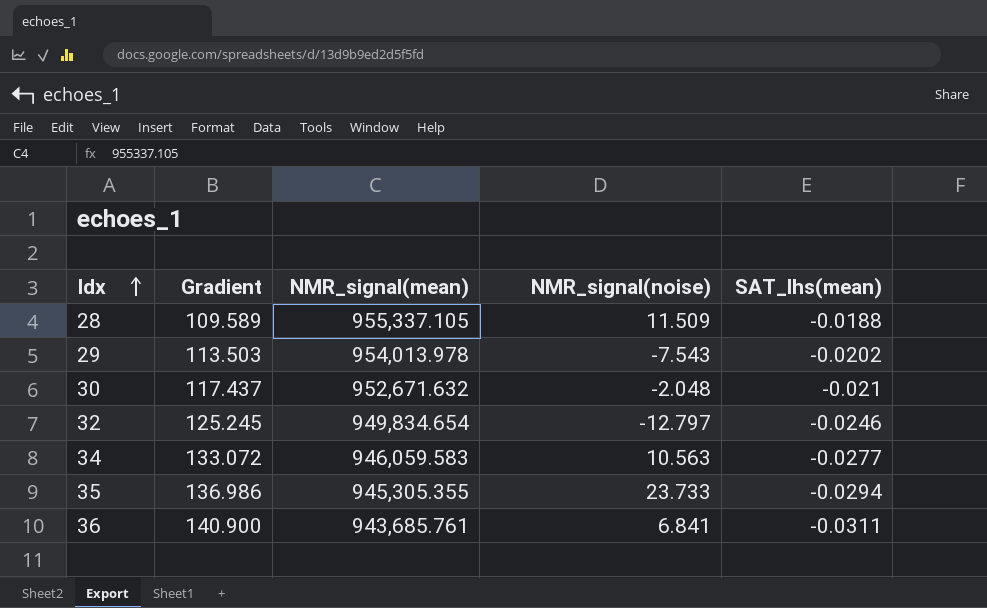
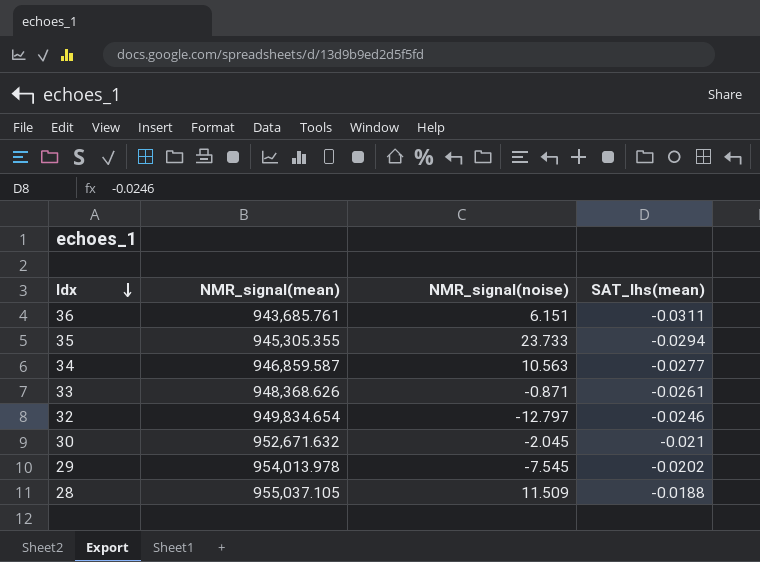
row order: Idx ascending -> Idx descending
column Gradient | position: 2 -> none
36 | NMR_signal(noise): 6.841 -> 6.151
34 | NMR_signal(mean): 946,059.583 -> 946,859.587
row 33: none -> 948,368.626 | -0.871 | -0.0261
30 | NMR_signal(noise): -2.048 -> -2.045
29 | NMR_signal(noise): -7.543 -> -7.545
28 | NMR_signal(mean): 955,337.105 -> 955,037.105

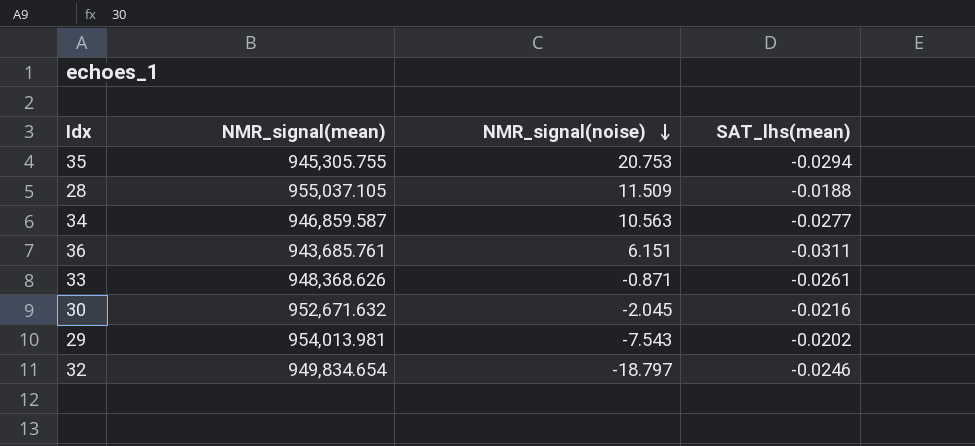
row order: Idx descending -> NMR_signal(noise) descending
35 | NMR_signal(mean): 945,305.355 -> 945,305.755
35 | NMR_signal(noise): 23.733 -> 20.753
30 | SAT_lhs(mean): -0.021 -> -0.0216
29 | NMR_signal(mean): 954,013.978 -> 954,013.981
29 | NMR_signal(noise): -7.545 -> -7.543
32 | NMR_signal(noise): -12.797 -> -18.797

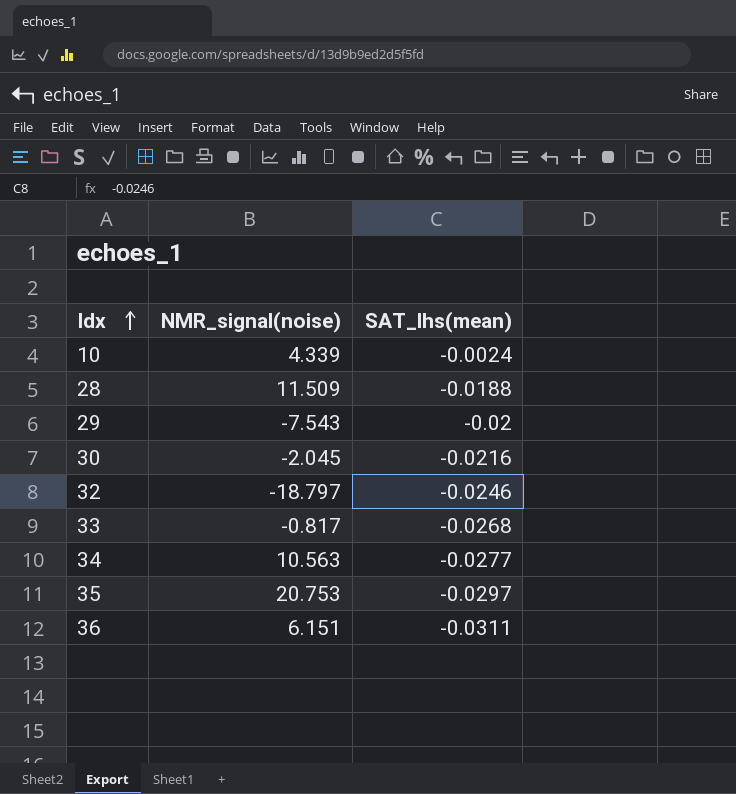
row order: NMR_signal(noise) descending -> Idx ascending
column NMR_signal(mean) | position: 2 -> none
row 10: none -> 4.339 | -0.0024
29 | SAT_lhs(mean): -0.0202 -> -0.02
33 | NMR_signal(noise): -0.871 -> -0.817
33 | SAT_lhs(mean): -0.0261 -> -0.0268
35 | SAT_lhs(mean): -0.0294 -> -0.0297

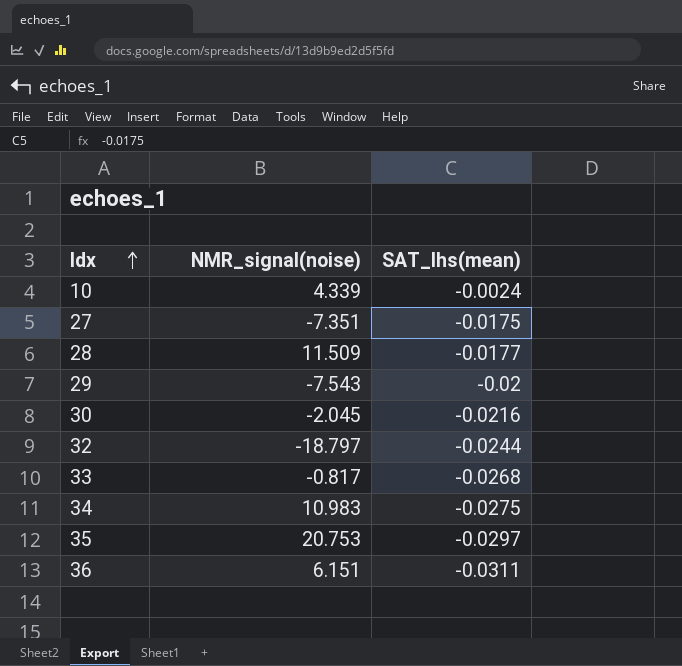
row 27: none -> -7.351 | -0.0175
28 | SAT_lhs(mean): -0.0188 -> -0.0177
32 | SAT_lhs(mean): -0.0246 -> -0.0244
34 | NMR_signal(noise): 10.563 -> 10.983
34 | SAT_lhs(mean): -0.0277 -> -0.0275

